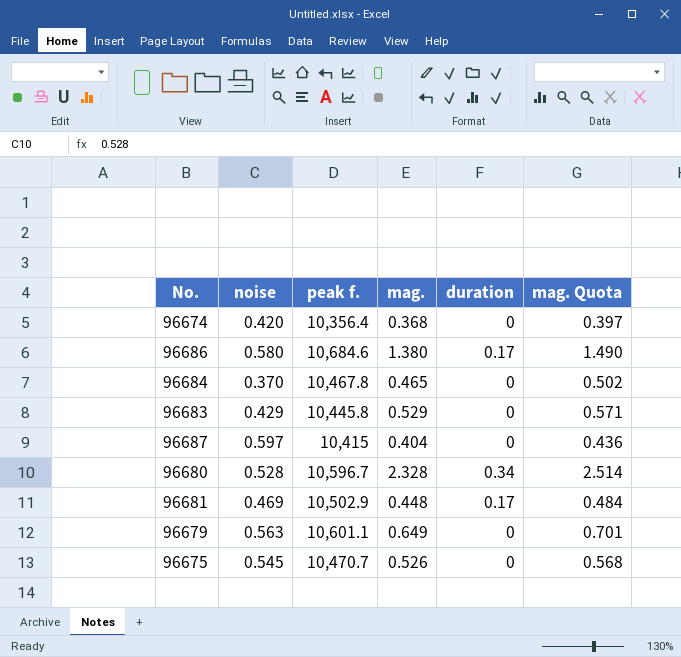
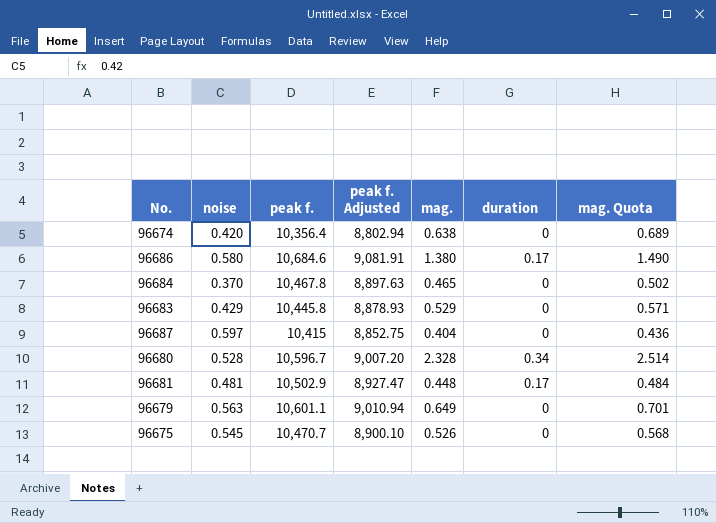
column peak f. Adjusted | formula: none -> [peak f.] * 0.85
96674 | mag.: 0.368 -> 0.638
96674 | mag. Quota: 0.397 -> 0.689
96681 | noise: 0.469 -> 0.481

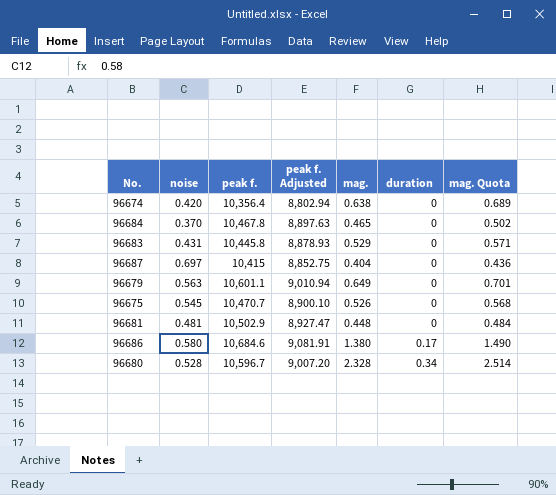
row order: none -> duration ascending
96683 | noise: 0.429 -> 0.431
96687 | noise: 0.597 -> 0.697
96681 | duration: 0.17 -> 0

